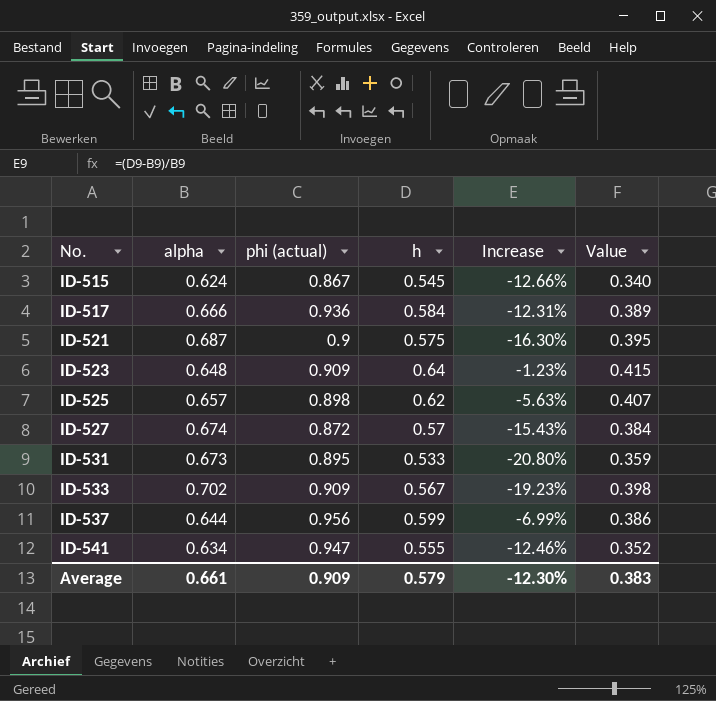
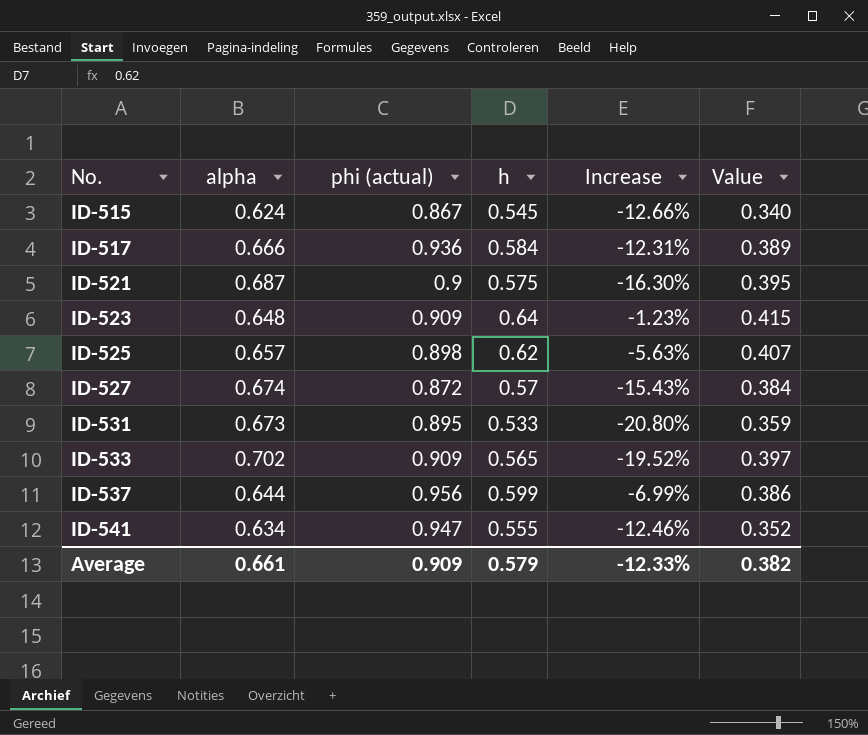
ID-533 | h: 0.567 -> 0.565
ID-533 | Increase: -19.23% -> -19.52%
ID-533 | Value: 0.398 -> 0.397
Average | Increase: -12.30% -> -12.33%
Average | Value: 0.383 -> 0.382

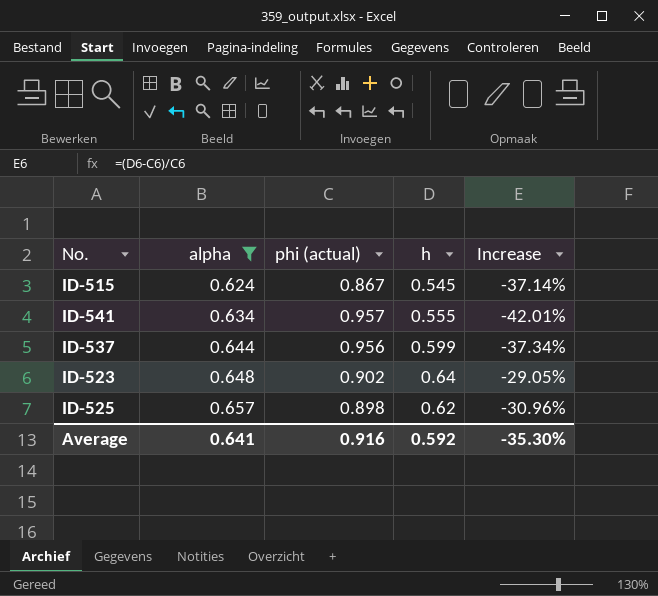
filter: none -> alpha <= 0.657
row order: No. ascending -> alpha ascending
column Value | formula: [alpha] * [h] -> none
column Increase | formula: ([h] - [alpha]) / [alpha] -> ([h] - [phi (actual)]) / [phi (actual)]
ID-541 | phi (actual): 0.947 -> 0.957
ID-523 | phi (actual): 0.909 -> 0.902
Average | alpha: 0.661 -> 0.641
Average | phi (actual): 0.909 -> 0.916
Average | h: 0.579 -> 0.592
Average | Increase: -12.33% -> -35.30%

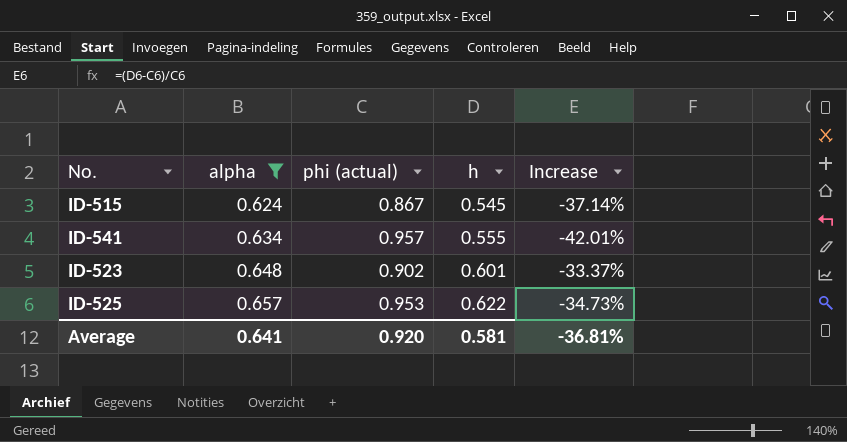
row ID-537: 0.644 | 0.956 | 0.599 | -37.34% -> none
ID-523 | h: 0.64 -> 0.601
ID-523 | Increase: -29.05% -> -33.37%
ID-525 | phi (actual): 0.898 -> 0.953
ID-525 | h: 0.62 -> 0.622
ID-525 | Increase: -30.96% -> -34.73%
Average | phi (actual): 0.916 -> 0.920
Average | h: 0.592 -> 0.581
Average | Increase: -35.30% -> -36.81%

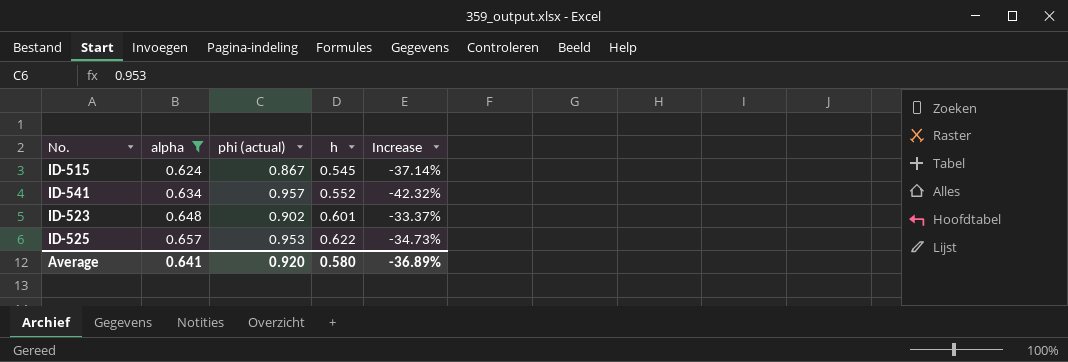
ID-541 | h: 0.555 -> 0.552
ID-541 | Increase: -42.01% -> -42.32%
Average | h: 0.581 -> 0.580
Average | Increase: -36.81% -> -36.89%

